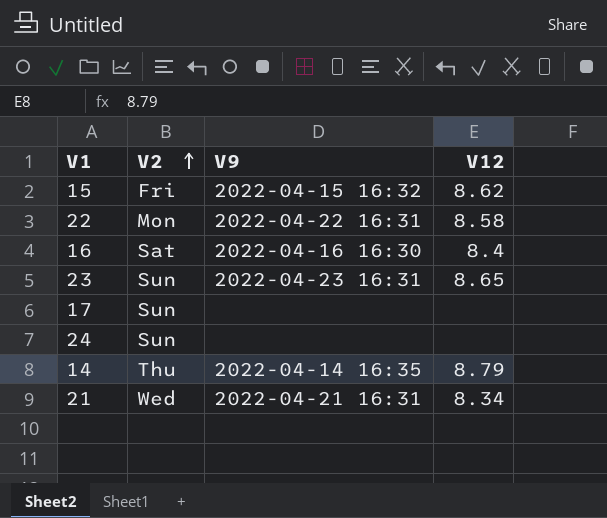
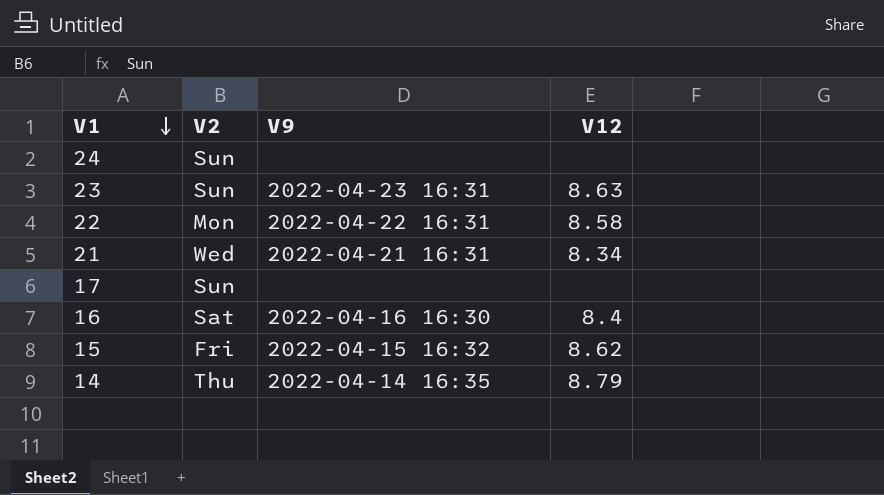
row order: V2 ascending -> V1 descending
23 | V12: 8.65 -> 8.63

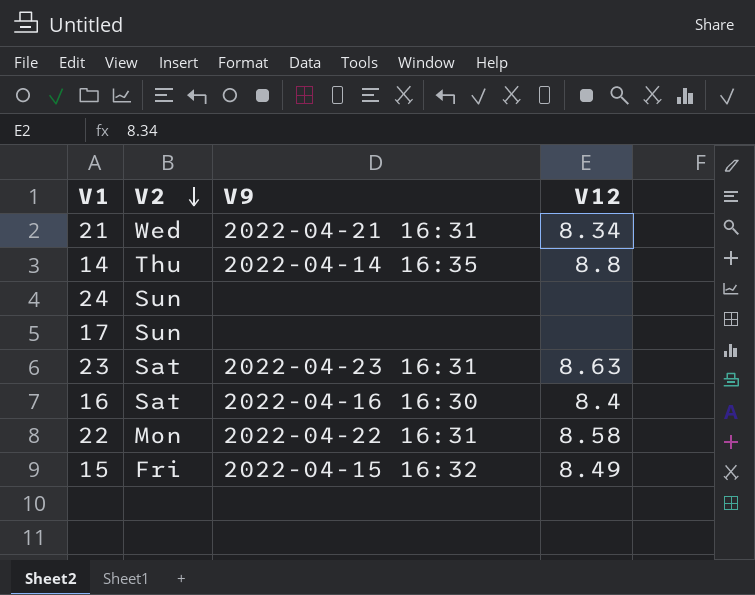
row order: V1 descending -> V2 descending
14 | V12: 8.79 -> 8.8
23 | V2: Sun -> Sat
15 | V12: 8.62 -> 8.49

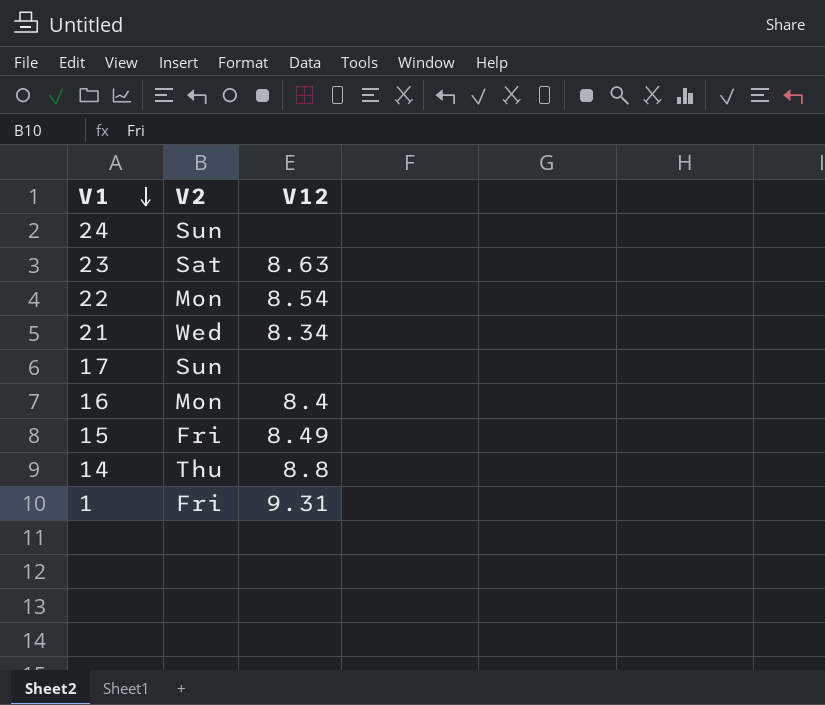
row order: V2 descending -> V1 descending
column V9 | position: 3 -> none
22 | V12: 8.58 -> 8.54
16 | V2: Sat -> Mon
row 1: none -> Fri | 9.31

